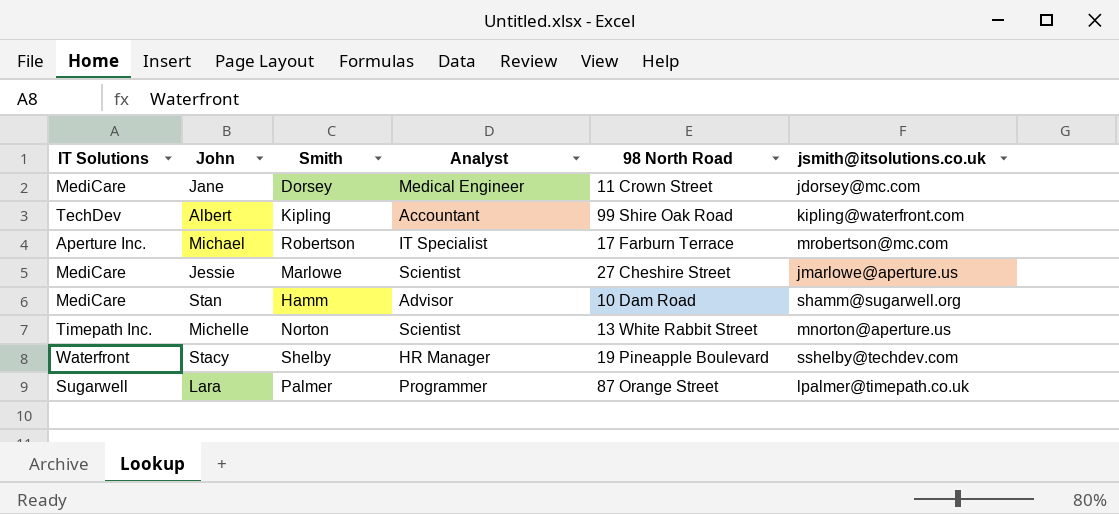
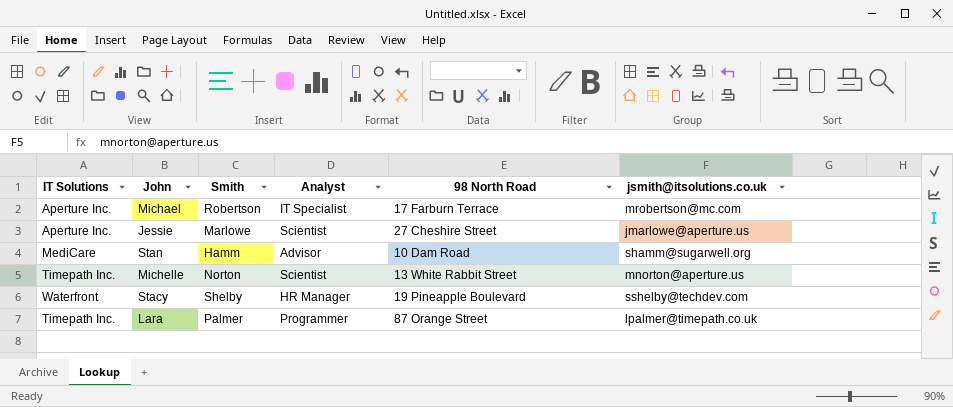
row Jane: MediCare | Dorsey | Medical Engineer | 11 Crown Street | jdorsey@mc.com -> none
row Albert: TechDev | Kipling | Accountant | 99 Shire Oak Road | kipling@waterfront.com -> none
Jessie | IT Solutions: MediCare -> Aperture Inc.
Lara | IT Solutions: Sugarwell -> Timepath Inc.

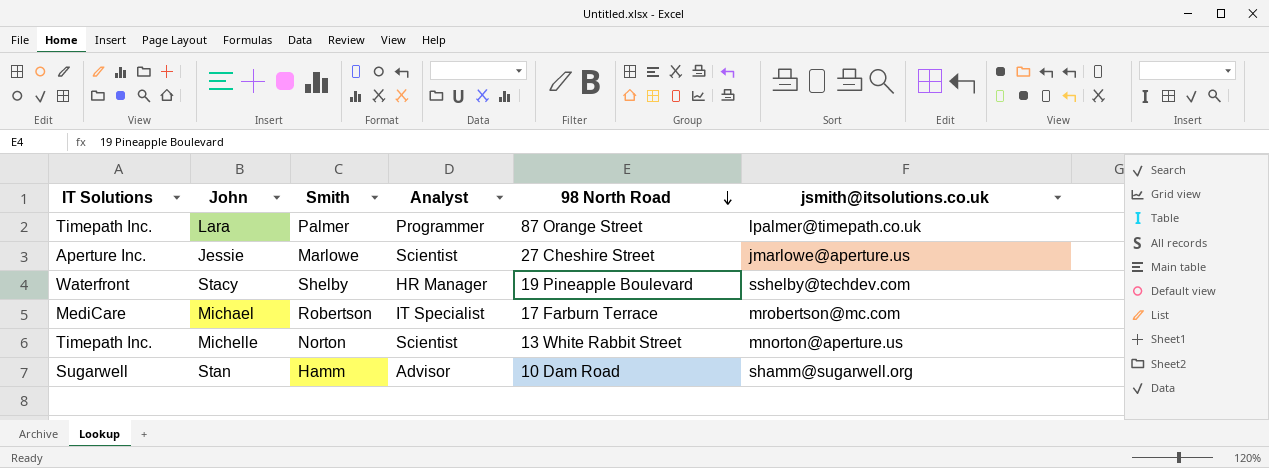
row order: none -> 98 North Road descending
Michael | IT Solutions: Aperture Inc. -> MediCare
Stan | IT Solutions: MediCare -> Sugarwell

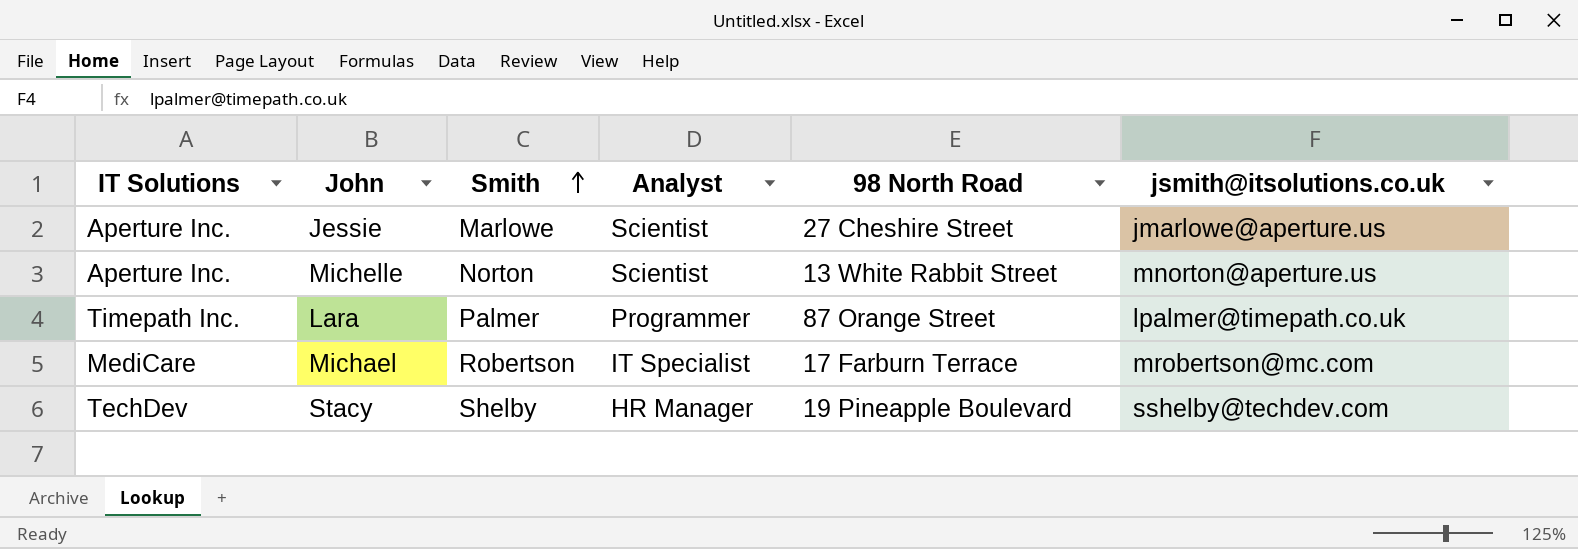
row order: 98 North Road descending -> Smith ascending
row Stan: Sugarwell | Hamm | Advisor | 10 Dam Road | shamm@sugarwell.org -> none
Michelle | IT Solutions: Timepath Inc. -> Aperture Inc.
Stacy | IT Solutions: Waterfront -> TechDev

